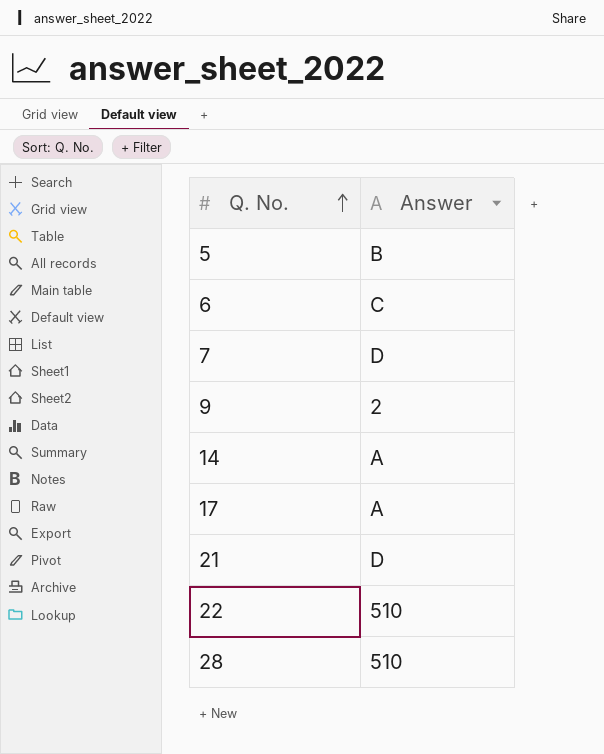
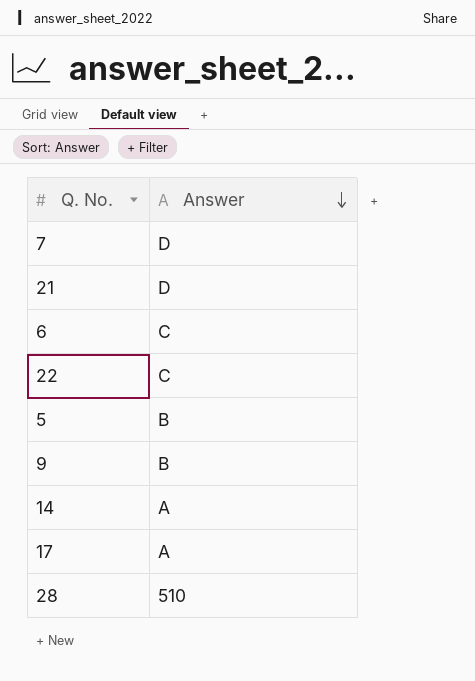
row order: Q. No. ascending -> Answer descending
22 | Answer: 510 -> C
9 | Answer: 2 -> B

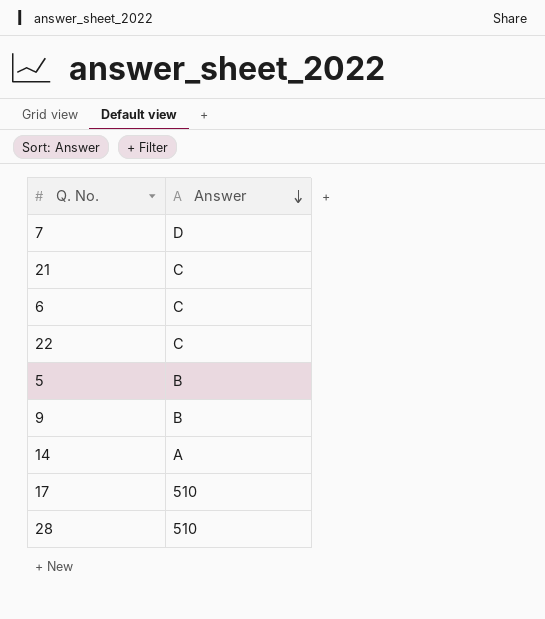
21 | Answer: D -> C
17 | Answer: A -> 510

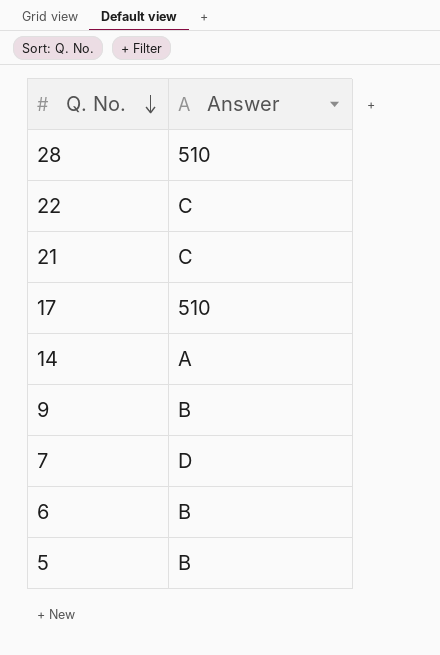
row order: Answer descending -> Q. No. descending
6 | Answer: C -> B

